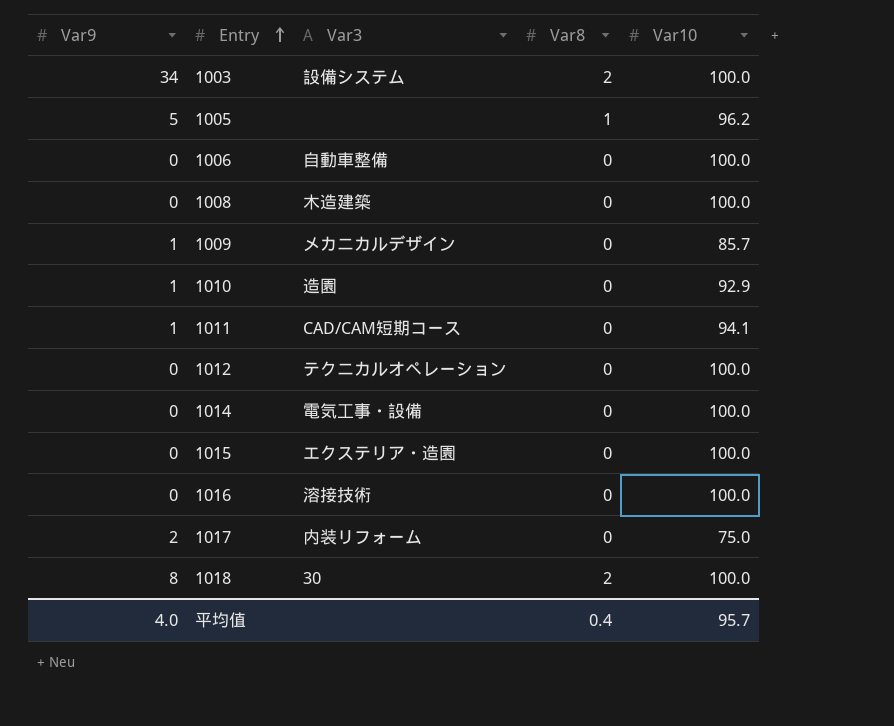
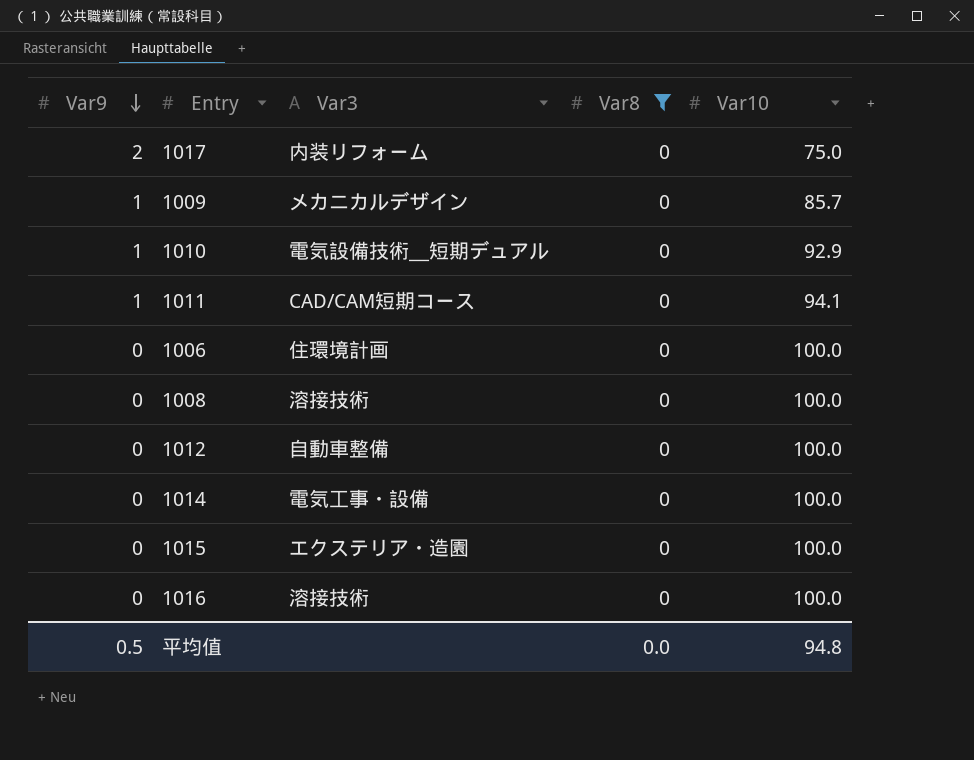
filter: none -> Var8 = 0
row order: Entry ascending -> Var9 descending
1010 | Var3: 造園 -> 電気設備技術＿短期デュアル
1006 | Var3: 自動車整備 -> 住環境計画
1008 | Var3: 木造建築 -> 溶接技術
1012 | Var3: テクニカルオペレーション -> 自動車整備
平均值 | Var9: 4.0 -> 0.5
平均值 | Var8: 0.4 -> 0.0
平均值 | Var10: 95.7 -> 94.8

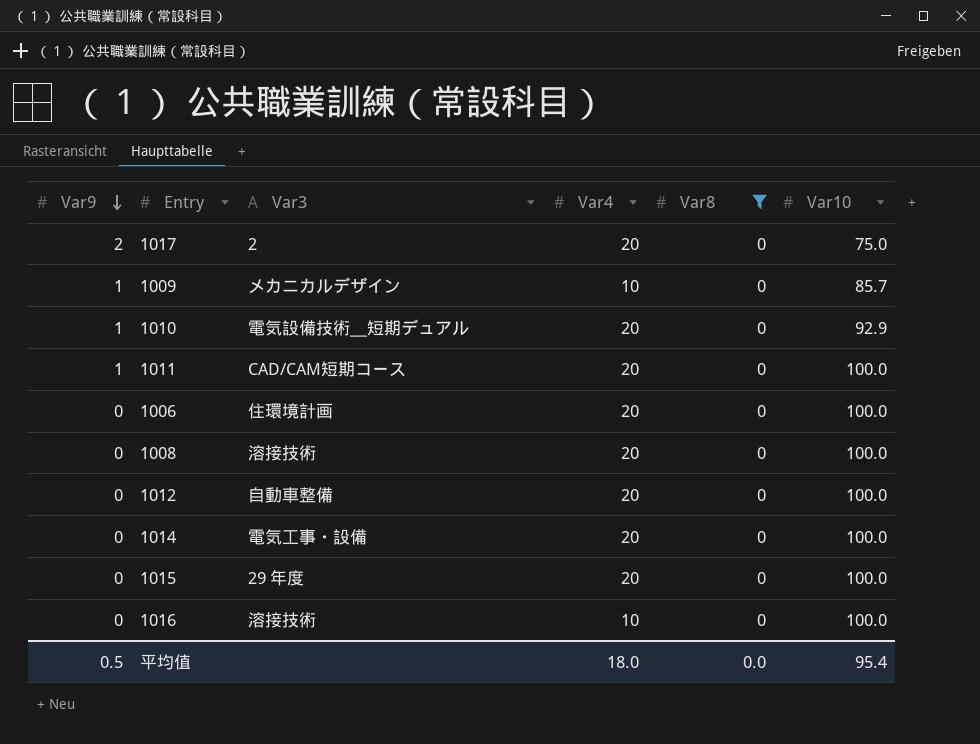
column Var4 | position: none -> 4
1017 | Var3: 内装リフォーム -> 2
1011 | Var10: 94.1 -> 100.0
1015 | Var3: エクステリア・造園 -> 29 年度
平均值 | Var10: 94.8 -> 95.4

